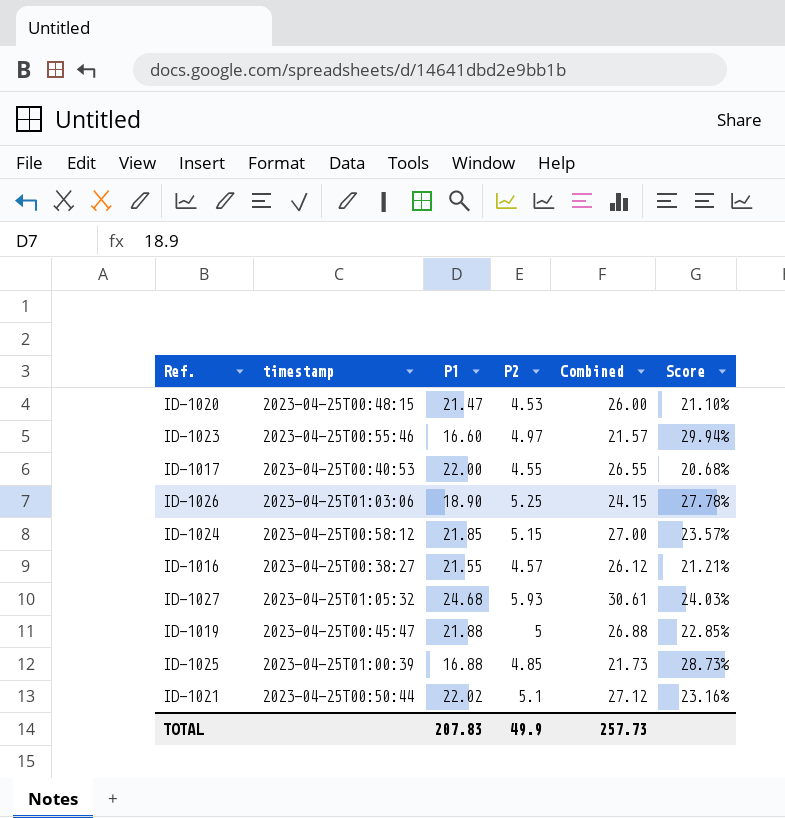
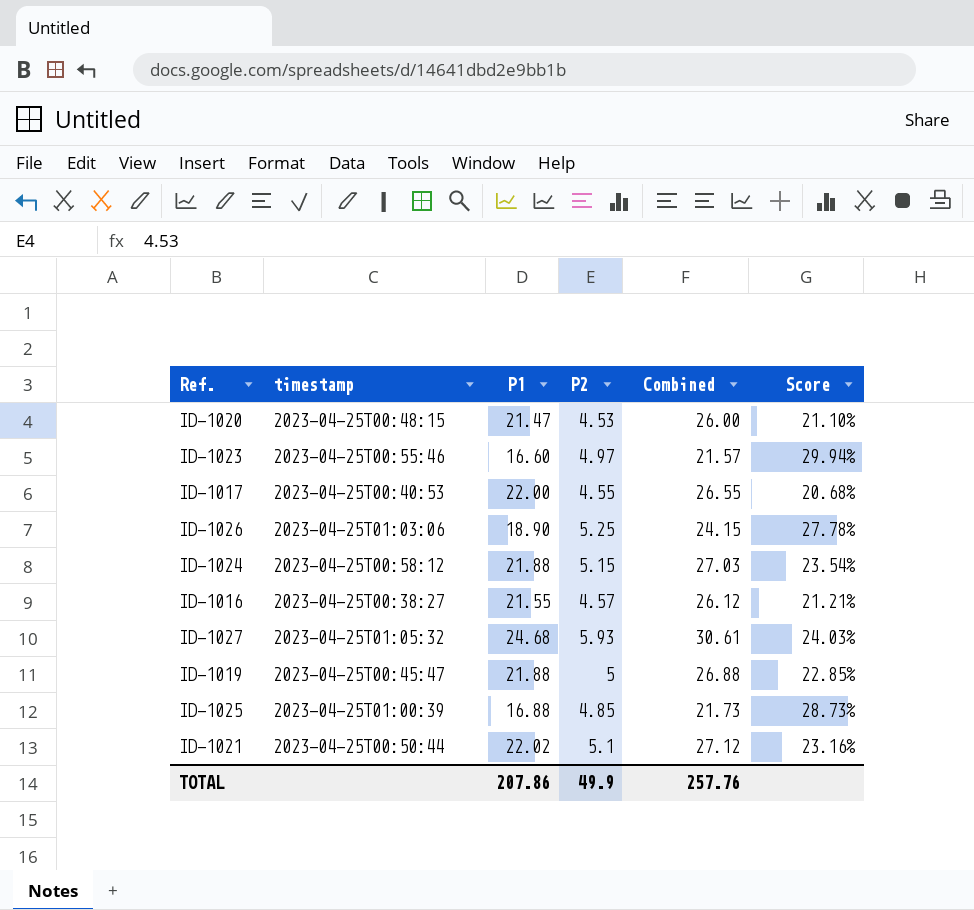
ID-1024 | P1: 21.85 -> 21.88
ID-1024 | Combined: 27.00 -> 27.03
ID-1024 | Score: 23.57% -> 23.54%
TOTAL | P1: 207.83 -> 207.86
TOTAL | Combined: 257.73 -> 257.76

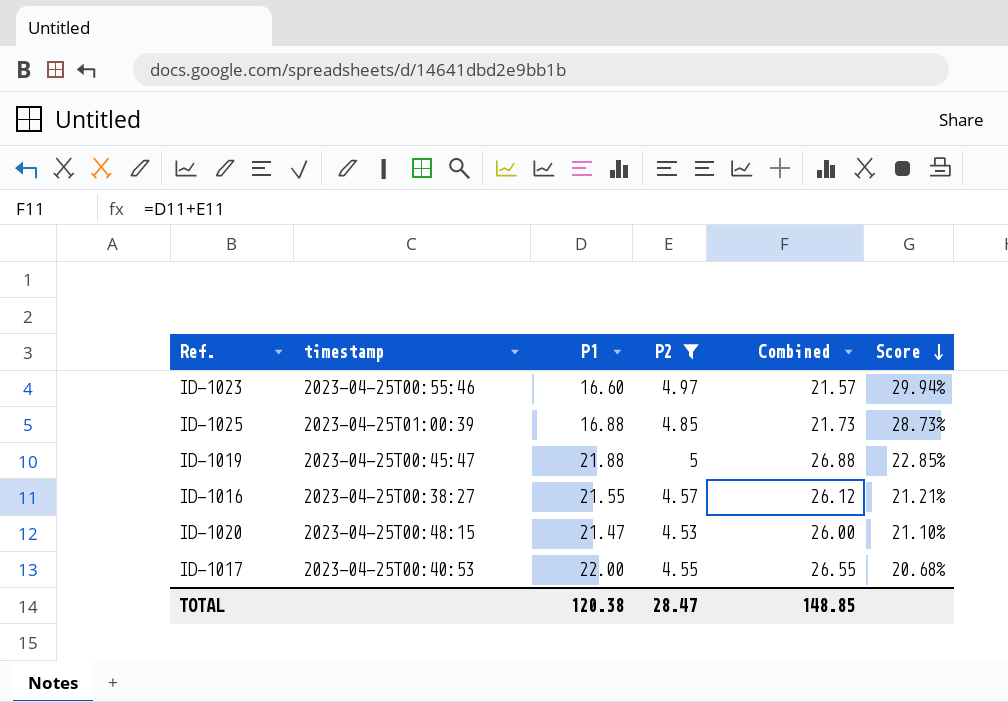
filter: none -> P2 <= 5
row order: none -> Score descending
TOTAL | P1: 207.86 -> 120.38
TOTAL | P2: 49.9 -> 28.47
TOTAL | Combined: 257.76 -> 148.85

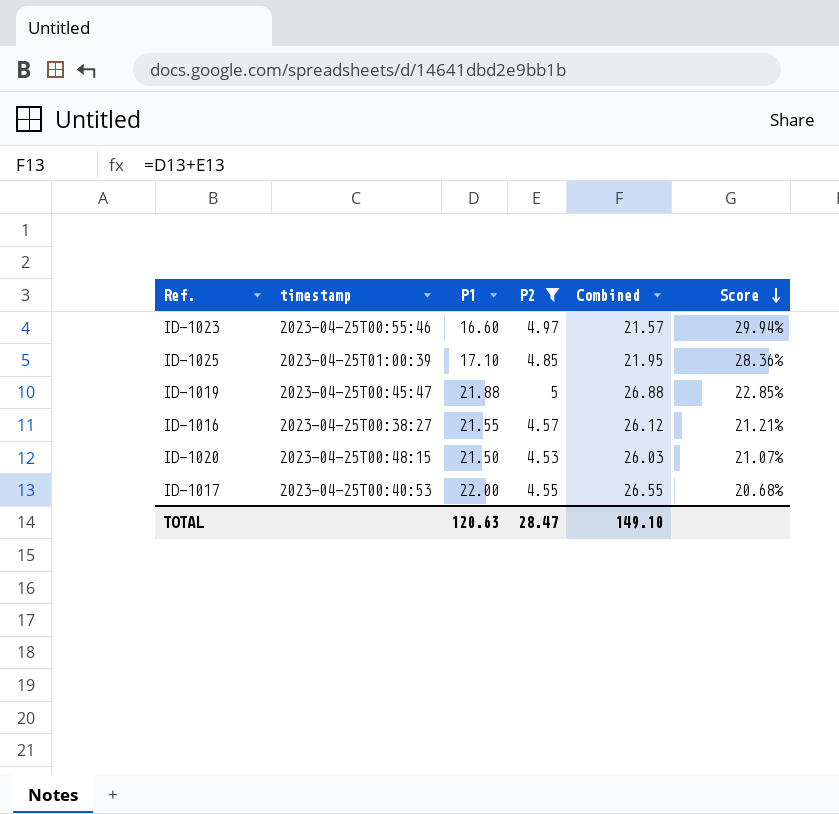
ID-1025 | P1: 16.88 -> 17.10
ID-1025 | Combined: 21.73 -> 21.95
ID-1025 | Score: 28.73% -> 28.36%
ID-1020 | P1: 21.47 -> 21.50
ID-1020 | Combined: 26.00 -> 26.03
ID-1020 | Score: 21.10% -> 21.07%
TOTAL | P1: 120.38 -> 120.63
TOTAL | Combined: 148.85 -> 149.10

